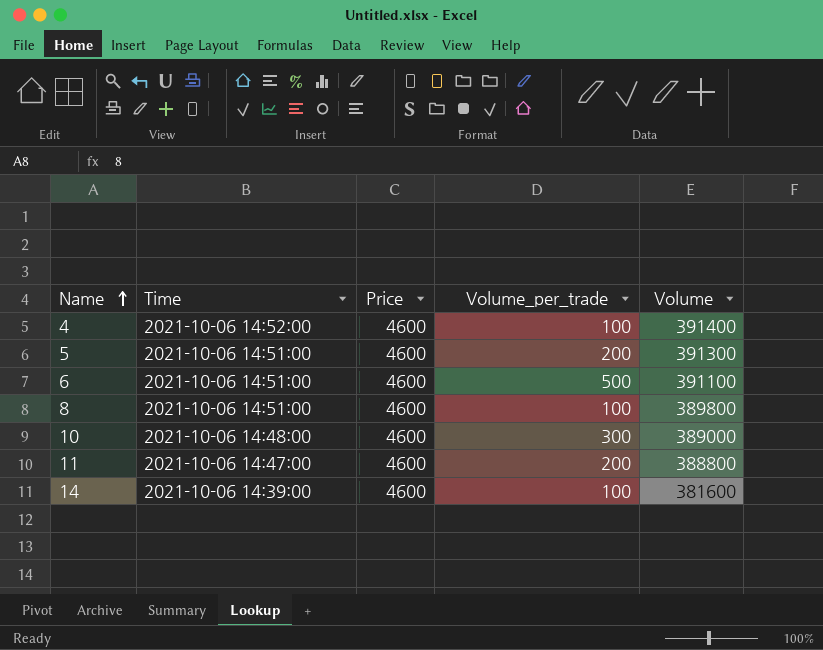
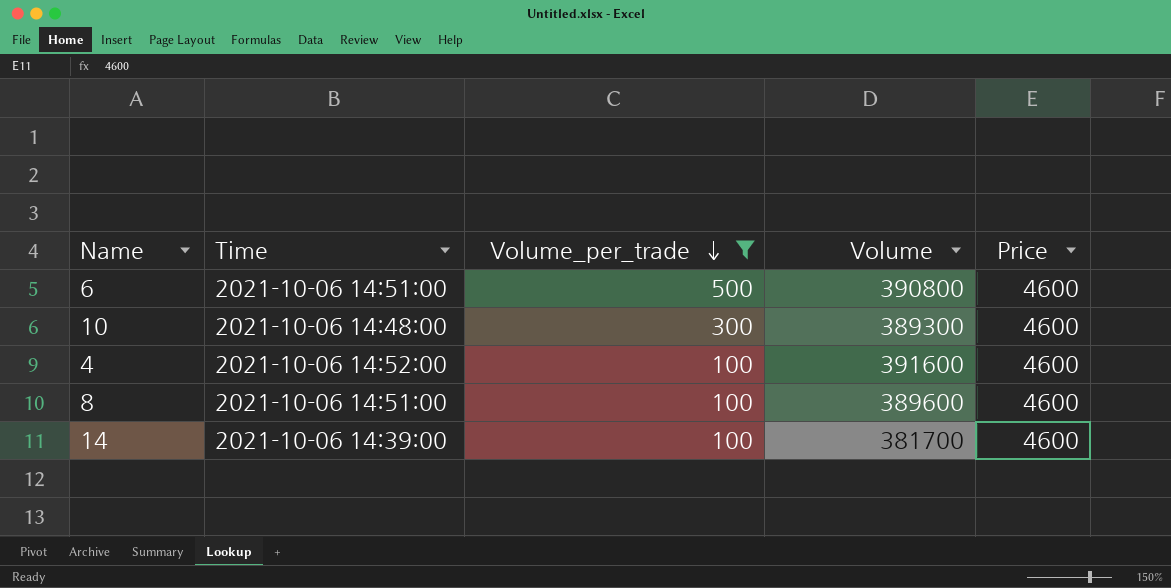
filter: none -> Volume_per_trade != 200
row order: Name ascending -> Volume_per_trade descending
column Price | position: 3 -> 5
6 | Volume: 391100 -> 390800
10 | Volume: 389000 -> 389300
4 | Volume: 391400 -> 391600
8 | Volume: 389800 -> 389600
14 | Volume: 381600 -> 381700

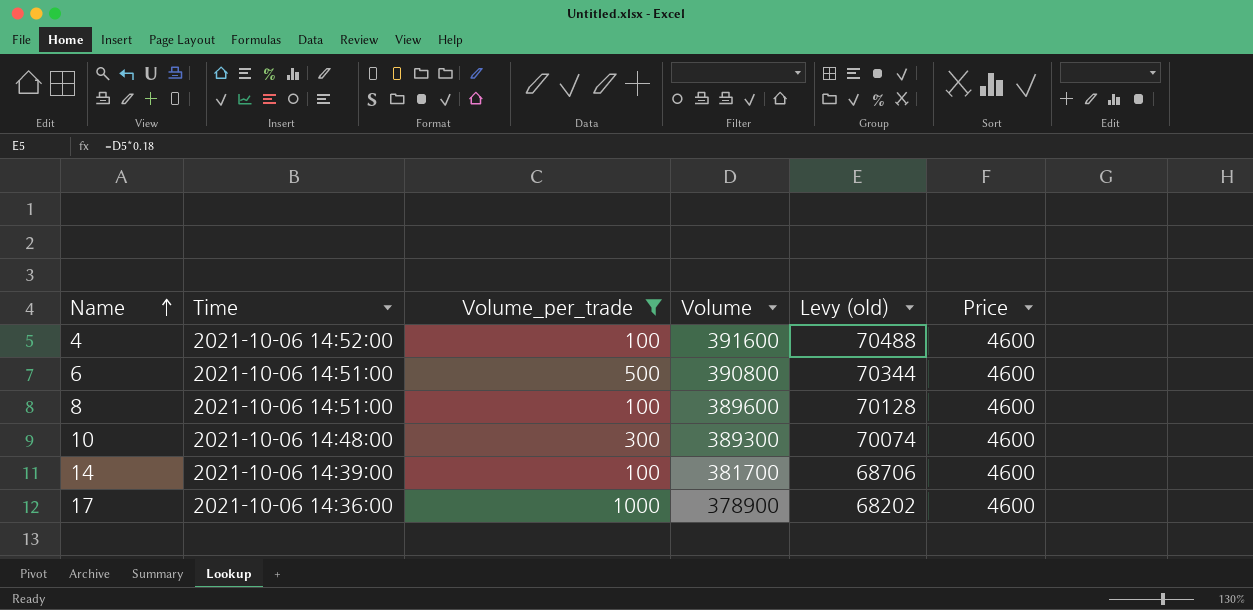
row order: Volume_per_trade descending -> Name ascending
column Levy (old) | formula: none -> [Volume] * 0.18
row 17: none -> 2021-10-06 14:36:00 | 1000 | 378900 | 68202 | 4600

